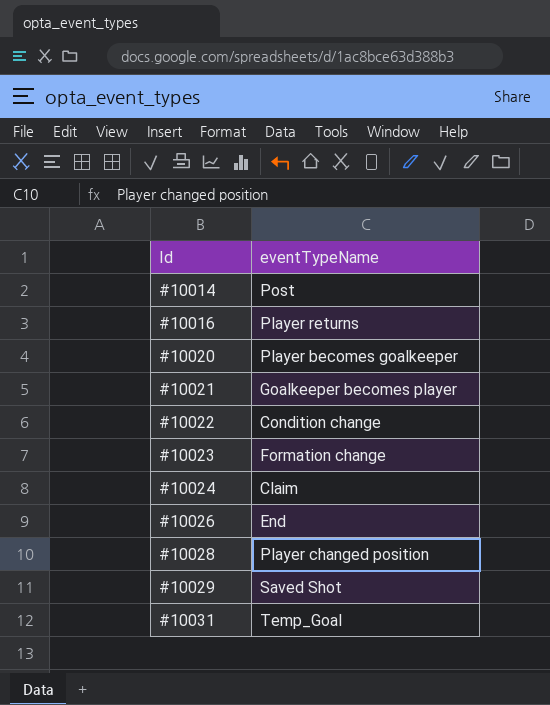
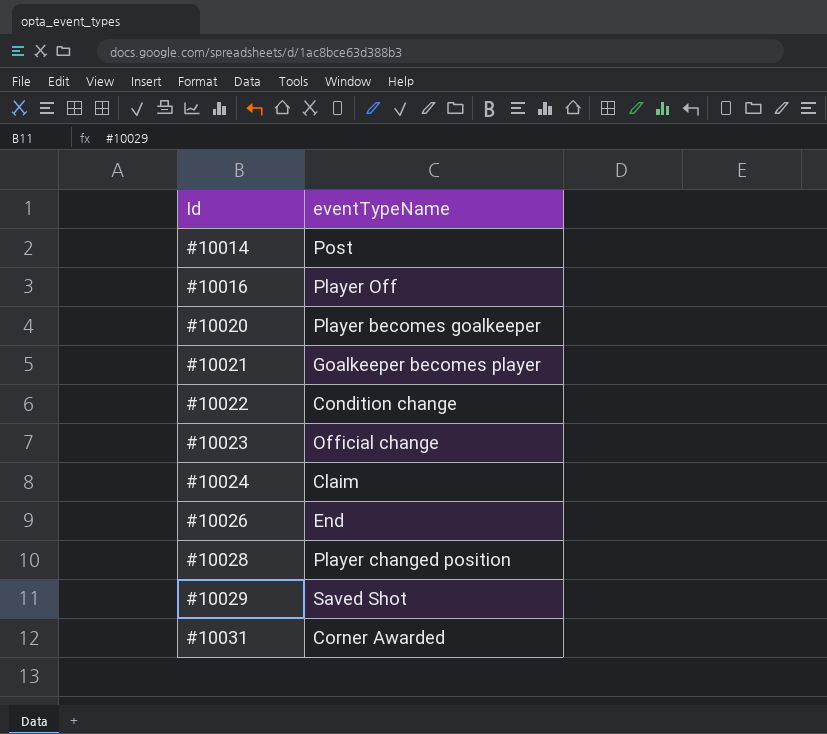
#10016 | eventTypeName: Player returns -> Player Off
#10023 | eventTypeName: Formation change -> Official change
#10031 | eventTypeName: Temp_Goal -> Corner Awarded

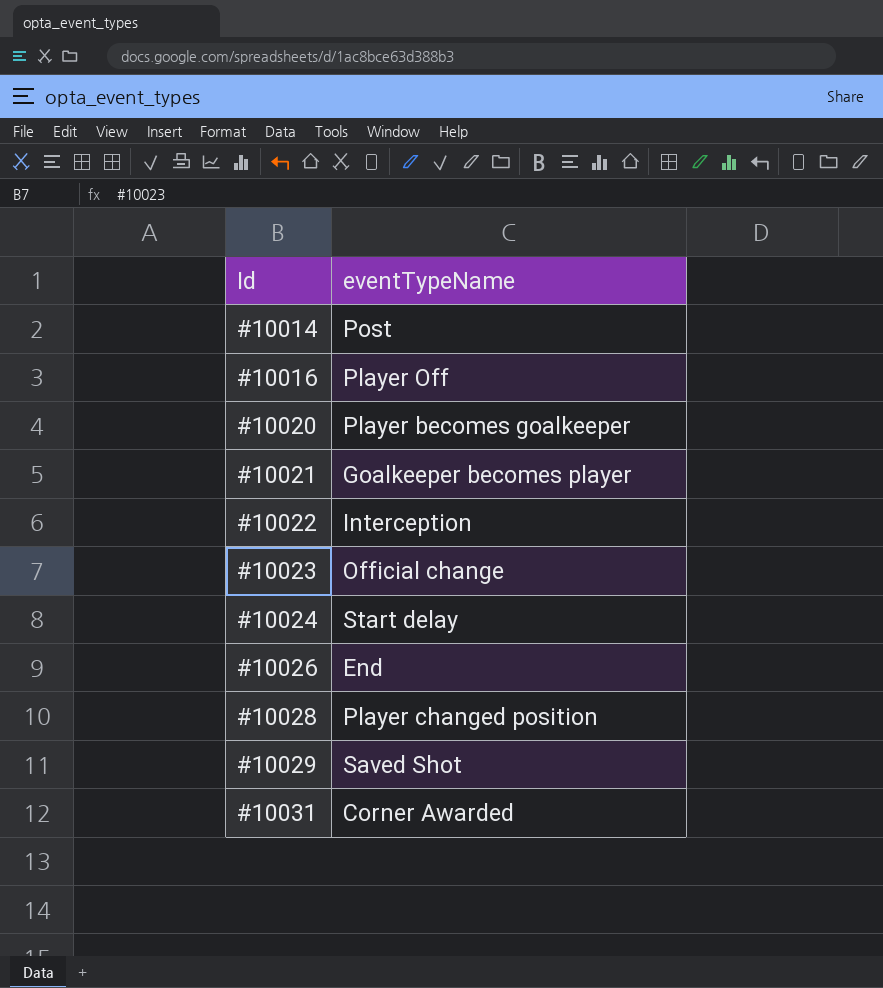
#10022 | eventTypeName: Condition change -> Interception
#10024 | eventTypeName: Claim -> Start delay

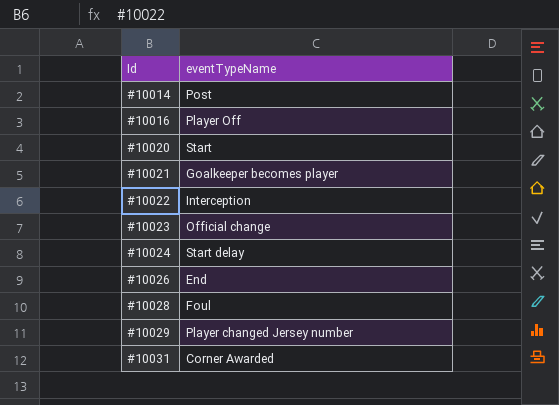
#10020 | eventTypeName: Player becomes goalkeeper -> Start
#10028 | eventTypeName: Player changed position -> Foul
#10029 | eventTypeName: Saved Shot -> Player changed Jersey number

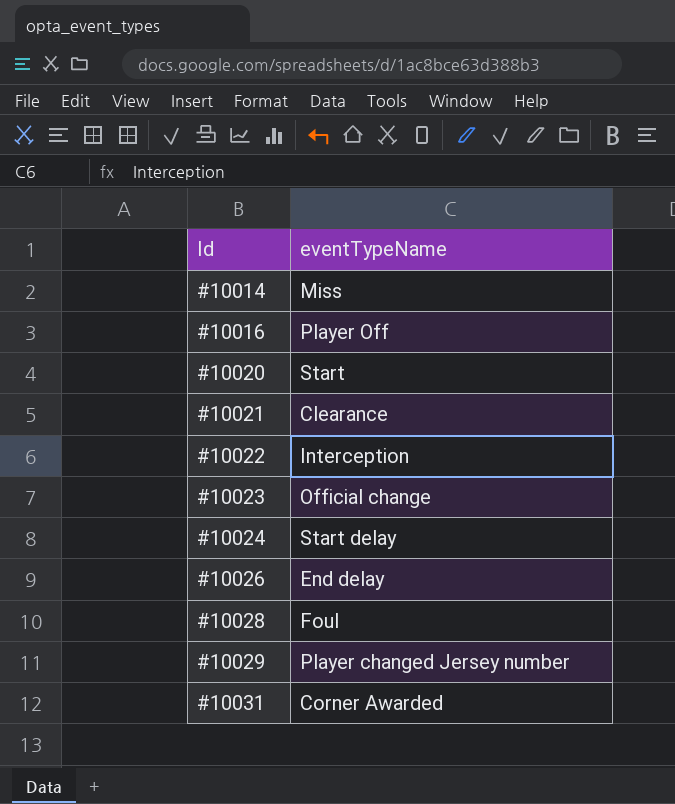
#10014 | eventTypeName: Post -> Miss
#10021 | eventTypeName: Goalkeeper becomes player -> Clearance
#10026 | eventTypeName: End -> End delay

